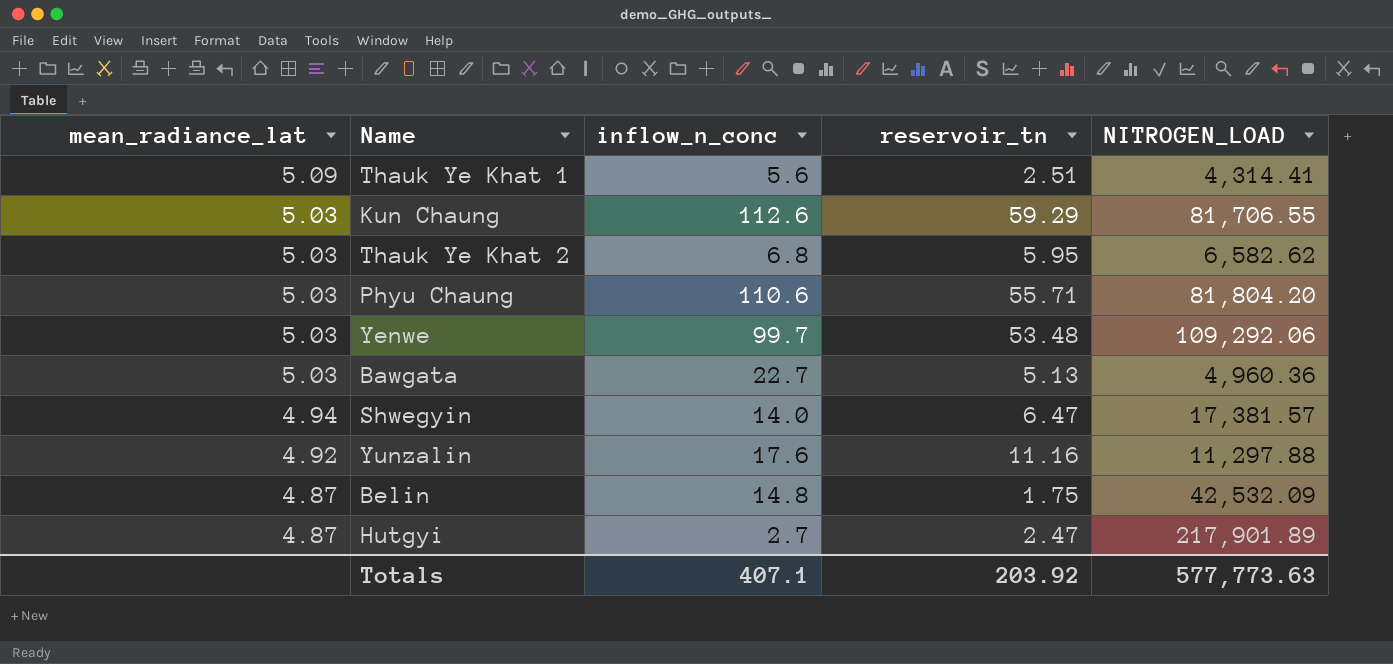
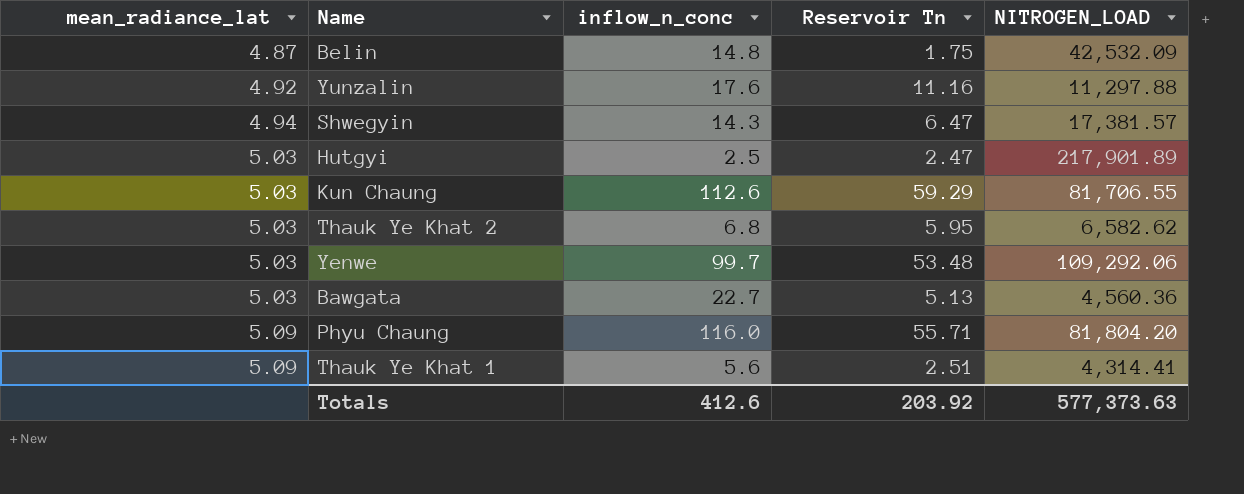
row order: mean_radiance_lat descending -> mean_radiance_lat ascending
column name: reservoir_tn -> Reservoir Tn
Shwegyin | inflow_n_conc: 14.0 -> 14.3
Hutgyi | mean_radiance_lat: 4.87 -> 5.03
Hutgyi | inflow_n_conc: 2.7 -> 2.5
Bawgata | NITROGEN_LOAD: 4,960.36 -> 4,560.36
Phyu Chaung | mean_radiance_lat: 5.03 -> 5.09
Phyu Chaung | inflow_n_conc: 110.6 -> 116.0
Totals | inflow_n_conc: 407.1 -> 412.6
Totals | NITROGEN_LOAD: 577,773.63 -> 577,373.63

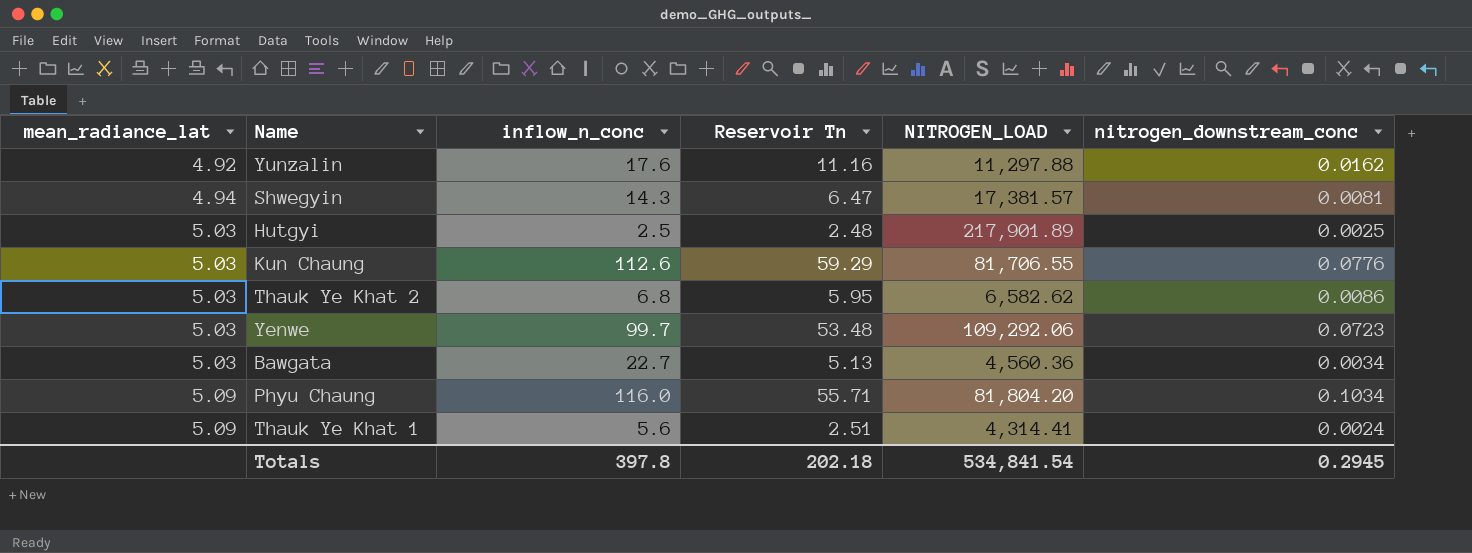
column nitrogen_downstream_conc | position: none -> 6
row Belin: 4.87 | 14.8 | 1.75 | 42,532.09 -> none
Hutgyi | Reservoir Tn: 2.47 -> 2.48
Totals | inflow_n_conc: 412.6 -> 397.8
Totals | Reservoir Tn: 203.92 -> 202.18
Totals | NITROGEN_LOAD: 577,373.63 -> 534,841.54

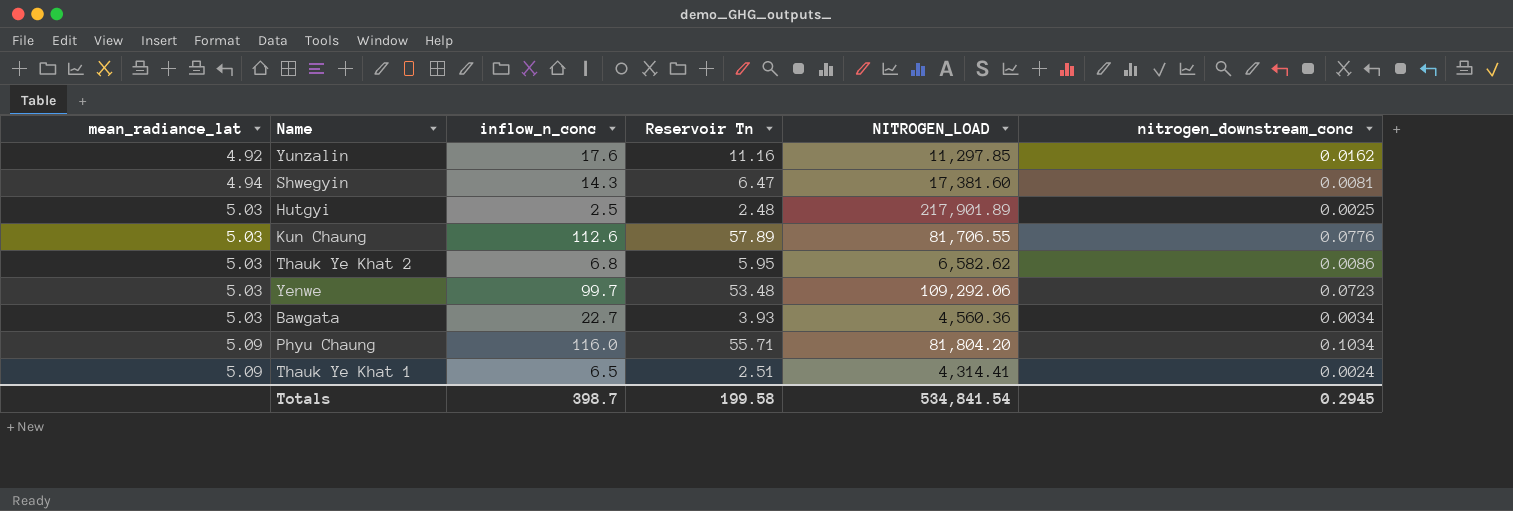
Yunzalin | NITROGEN_LOAD: 11,297.88 -> 11,297.85
Shwegyin | NITROGEN_LOAD: 17,381.57 -> 17,381.60
Kun Chaung | Reservoir Tn: 59.29 -> 57.89
Bawgata | Reservoir Tn: 5.13 -> 3.93
Thauk Ye Khat 1 | inflow_n_conc: 5.6 -> 6.5
Totals | inflow_n_conc: 397.8 -> 398.7
Totals | Reservoir Tn: 202.18 -> 199.58

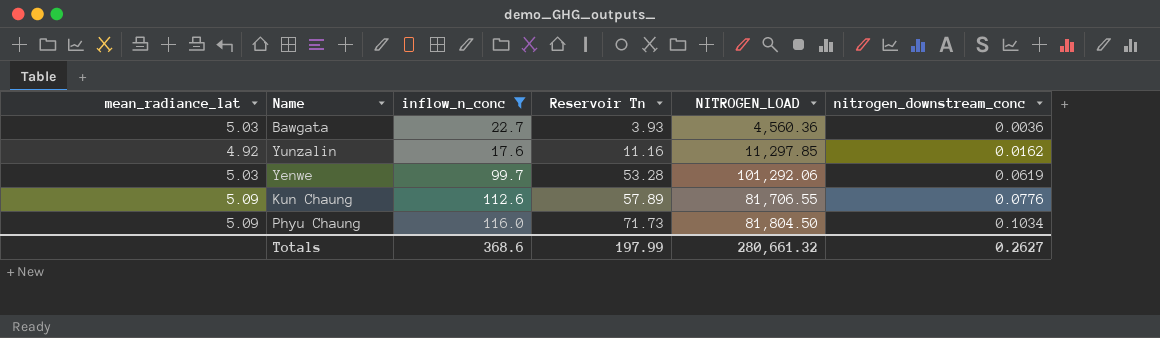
filter: none -> inflow_n_conc >= 17.6
row order: mean_radiance_lat ascending -> Reservoir Tn ascending
Bawgata | nitrogen_downstream_conc: 0.0034 -> 0.0036
Yenwe | Reservoir Tn: 53.48 -> 53.28
Yenwe | NITROGEN_LOAD: 109,292.06 -> 101,292.06
Yenwe | nitrogen_downstream_conc: 0.0723 -> 0.0619
Kun Chaung | mean_radiance_lat: 5.03 -> 5.09
Phyu Chaung | Reservoir Tn: 55.71 -> 71.73
Phyu Chaung | NITROGEN_LOAD: 81,804.20 -> 81,804.50
Totals | inflow_n_conc: 398.7 -> 368.6
Totals | Reservoir Tn: 199.58 -> 197.99
Totals | NITROGEN_LOAD: 534,841.54 -> 280,661.32
Totals | nitrogen_downstream_conc: 0.2945 -> 0.2627

